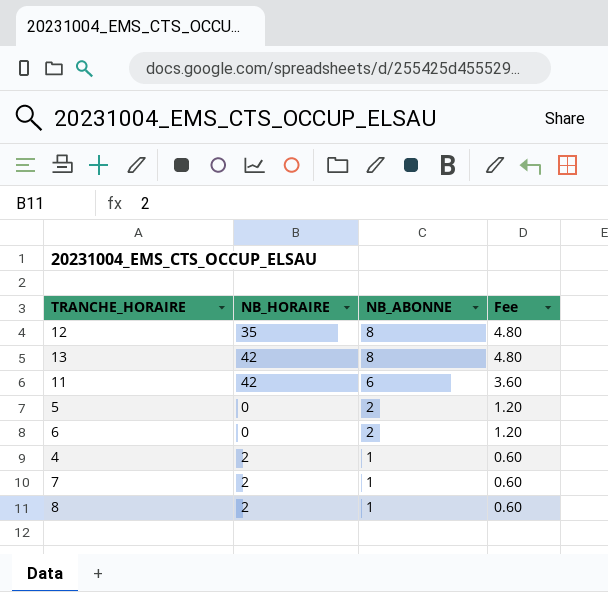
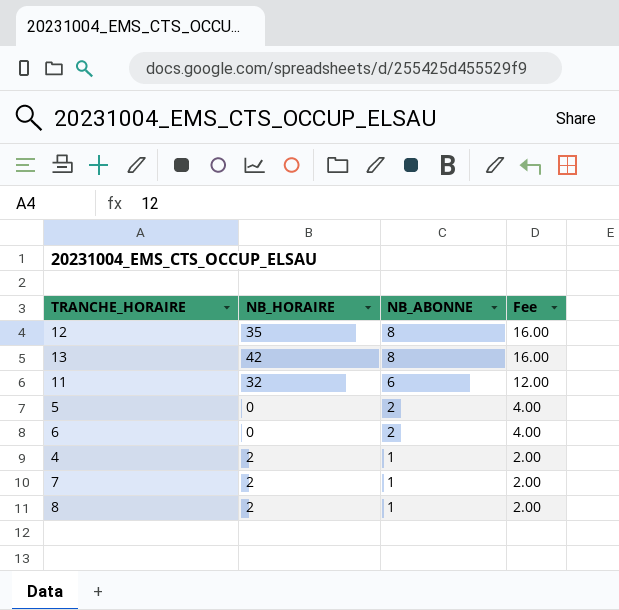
column Fee | formula: [NB_ABONNE] * 0.6 -> [NB_ABONNE] * 2
11 | NB_HORAIRE: 42 -> 32

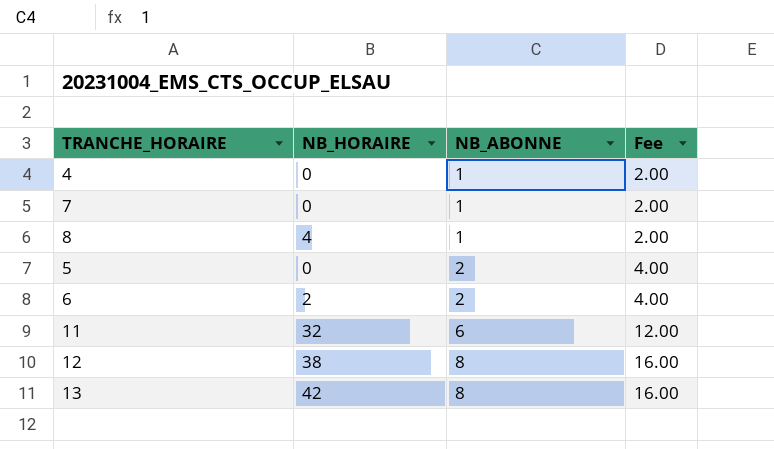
row order: NB_ABONNE descending -> NB_ABONNE ascending
4 | NB_HORAIRE: 2 -> 0
7 | NB_HORAIRE: 2 -> 0
8 | NB_HORAIRE: 2 -> 4
6 | NB_HORAIRE: 0 -> 2
12 | NB_HORAIRE: 35 -> 38

